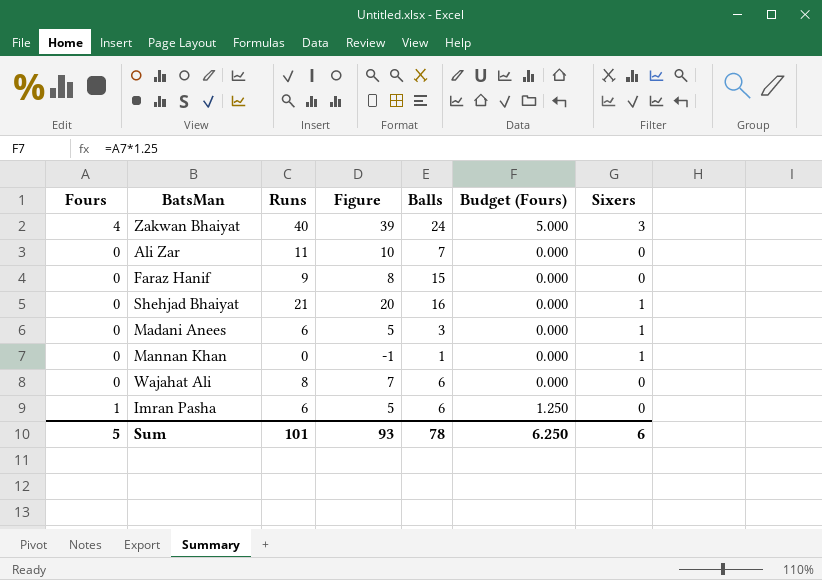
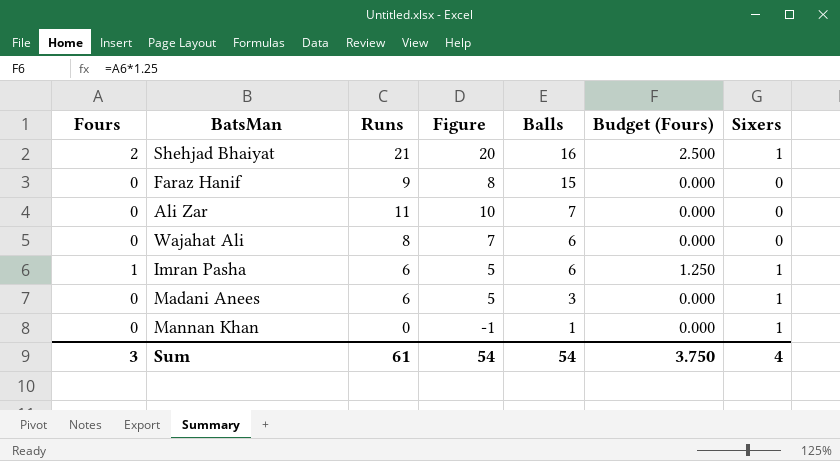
row order: none -> Balls descending
row Zakwan Bhaiyat: 4 | 40 | 39 | 24 | 5.000 | 3 -> none
Shehjad Bhaiyat | Fours: 0 -> 2
Shehjad Bhaiyat | Budget (Fours): 0.000 -> 2.500
Imran Pasha | Sixers: 0 -> 1
Sum | Fours: 5 -> 3
Sum | Runs: 101 -> 61
Sum | Figure: 93 -> 54
Sum | Balls: 78 -> 54
Sum | Budget (Fours): 6.250 -> 3.750
Sum | Sixers: 6 -> 4

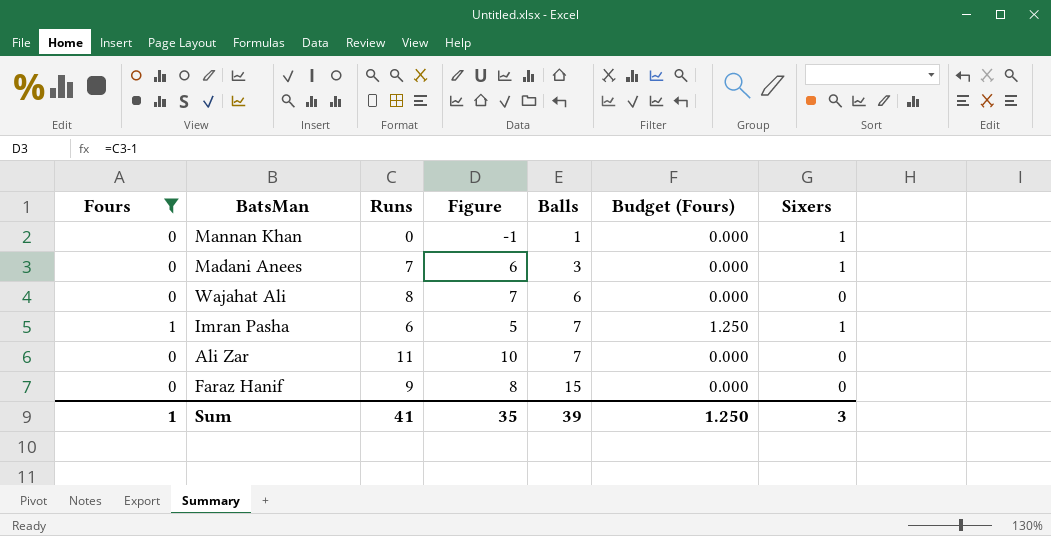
filter: none -> Fours != 2
row order: Balls descending -> Balls ascending
Madani Anees | Runs: 6 -> 7
Madani Anees | Figure: 5 -> 6
Imran Pasha | Balls: 6 -> 7
Sum | Fours: 3 -> 1
Sum | Runs: 61 -> 41
Sum | Figure: 54 -> 35
Sum | Balls: 54 -> 39
Sum | Budget (Fours): 3.750 -> 1.250
Sum | Sixers: 4 -> 3

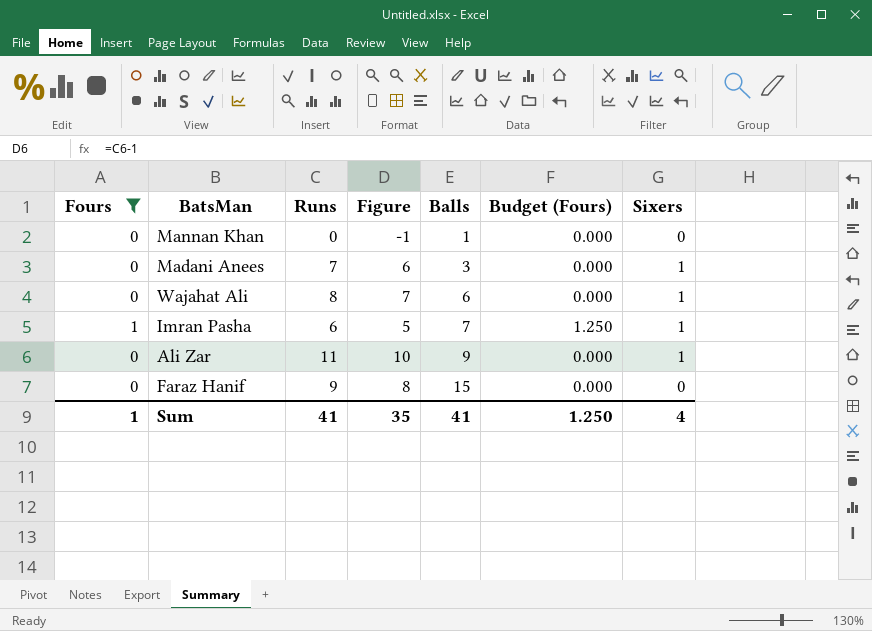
Mannan Khan | Sixers: 1 -> 0
Wajahat Ali | Sixers: 0 -> 1
Ali Zar | Balls: 7 -> 9
Ali Zar | Sixers: 0 -> 1
Sum | Balls: 39 -> 41
Sum | Sixers: 3 -> 4

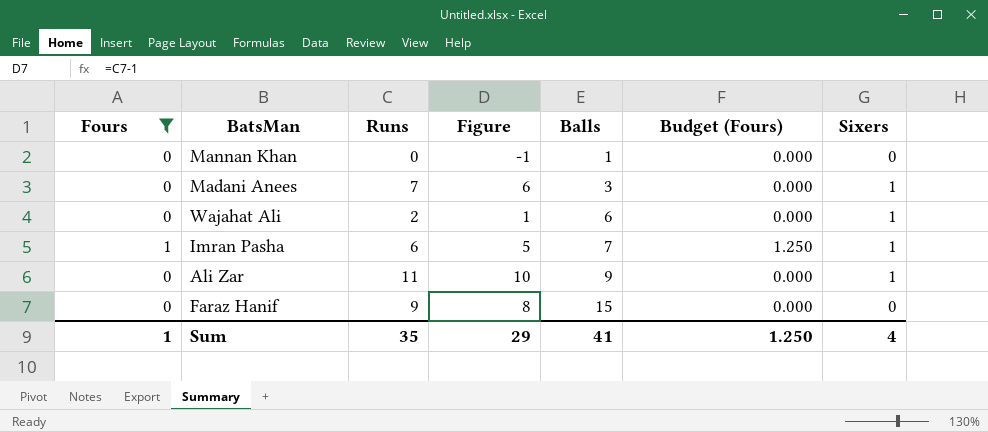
Wajahat Ali | Runs: 8 -> 2
Wajahat Ali | Figure: 7 -> 1
Sum | Runs: 41 -> 35
Sum | Figure: 35 -> 29

